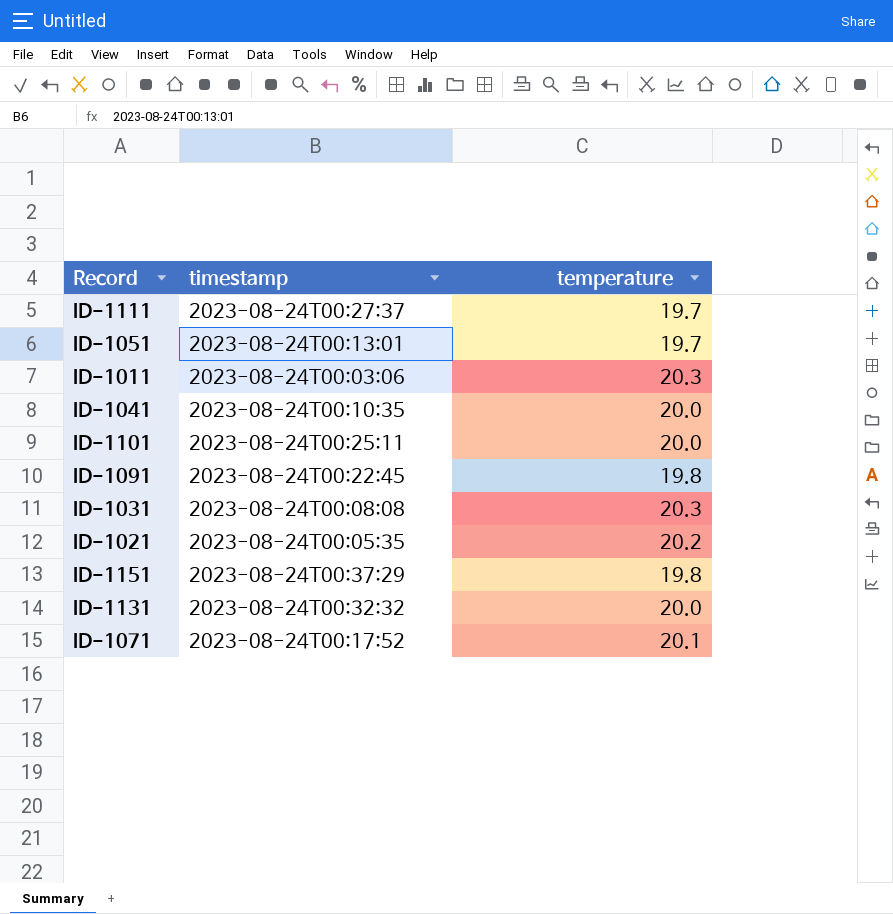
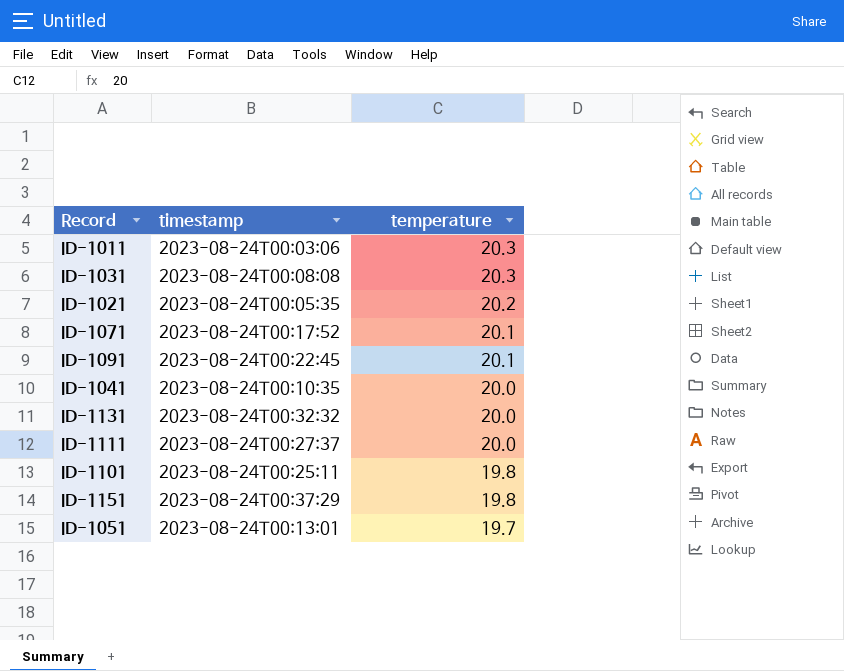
row order: none -> temperature descending
ID-1091 | temperature: 19.8 -> 20.1
ID-1111 | temperature: 19.7 -> 20.0
ID-1101 | temperature: 20.0 -> 19.8

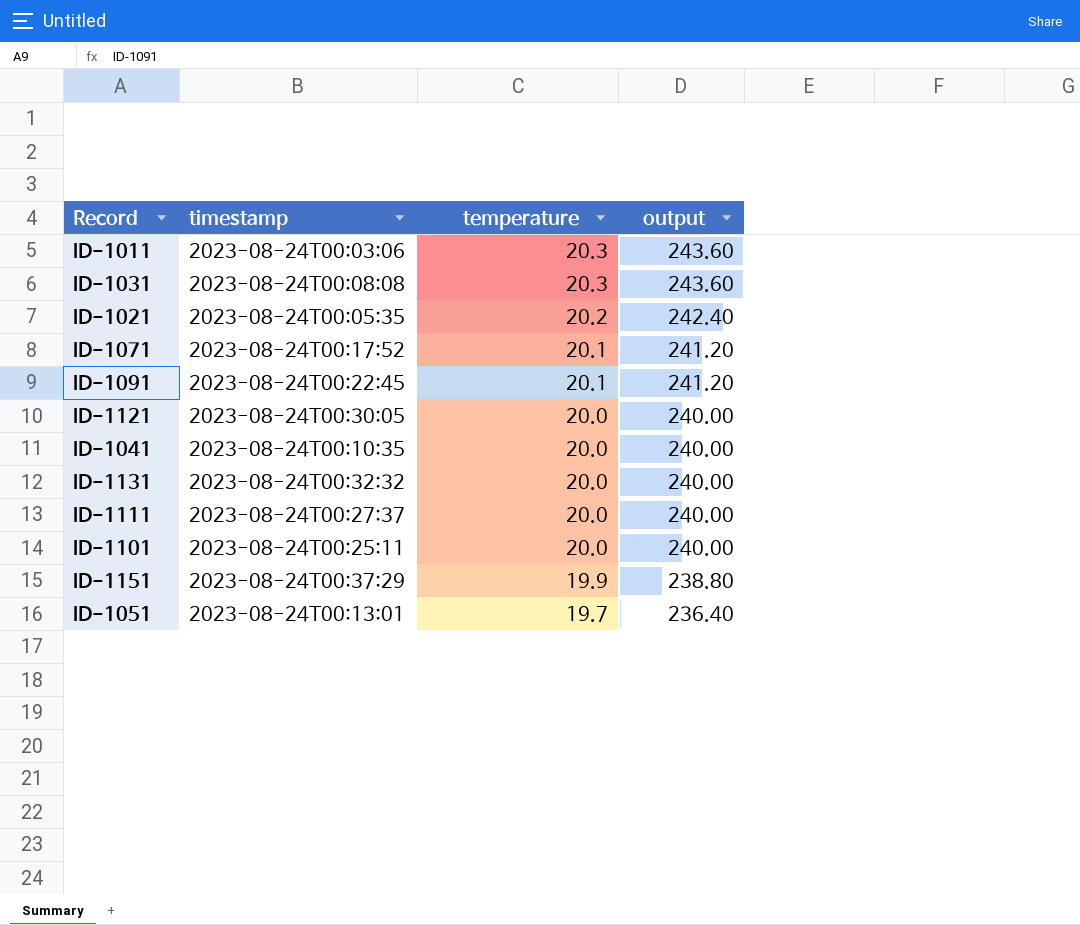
column output | formula: none -> [temperature] * 12
row ID-1121: none -> 2023-08-24T00:30:05 | 20.0 | 240.00
ID-1101 | temperature: 19.8 -> 20.0
ID-1151 | temperature: 19.8 -> 19.9

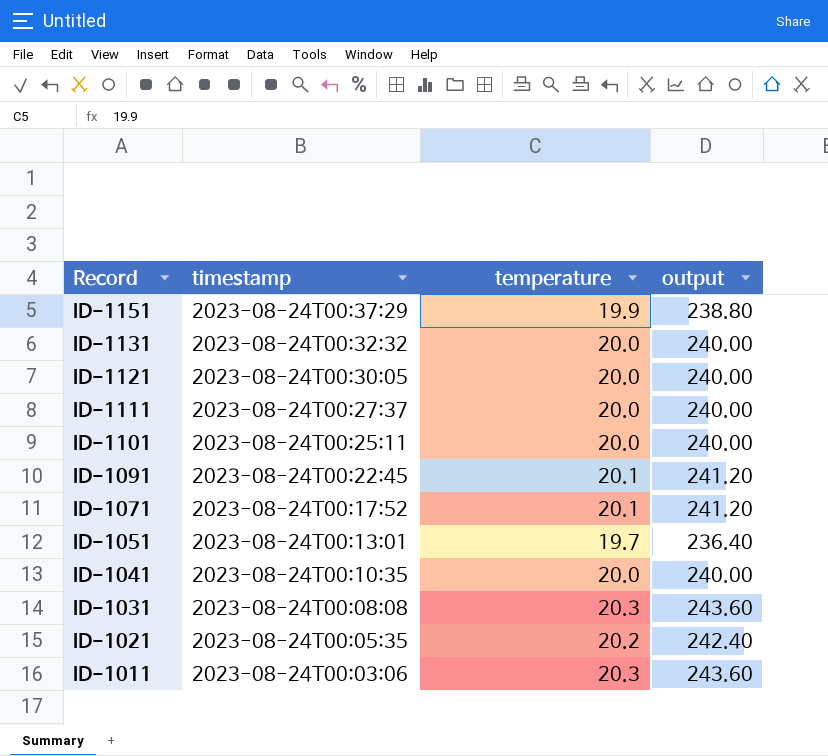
row order: temperature descending -> Record descending

